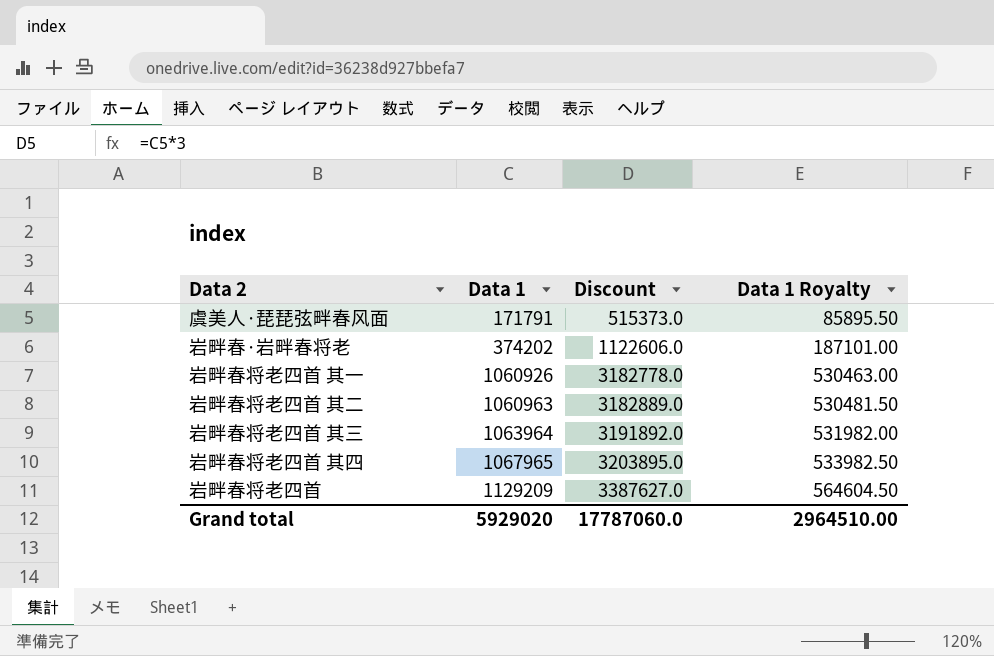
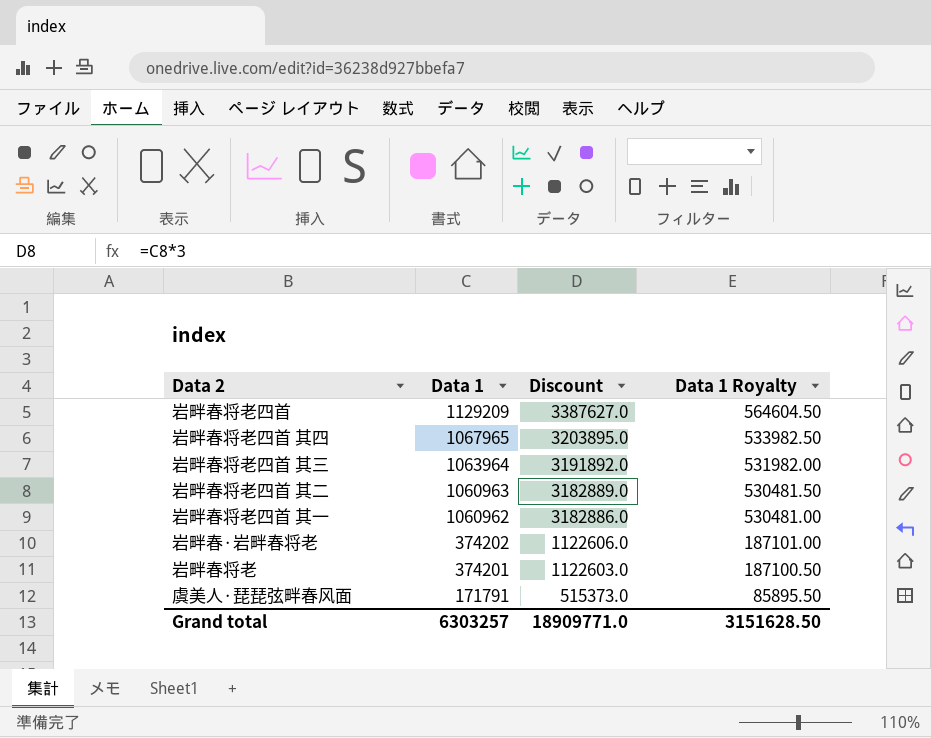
row order: Data 1 ascending -> Data 1 descending
岩畔春将老四首 其一 | Data 1: 1060926 -> 1060962
岩畔春将老四首 其一 | Discount: 3182778.0 -> 3182886.0
岩畔春将老四首 其一 | Data 1 Royalty: 530463.00 -> 530481.00
row 岩畔春将老: none -> 374201 | 1122603.0 | 187100.50
Grand total | Data 1: 5929020 -> 6303257
Grand total | Discount: 17787060.0 -> 18909771.0
Grand total | Data 1 Royalty: 2964510.00 -> 3151628.50

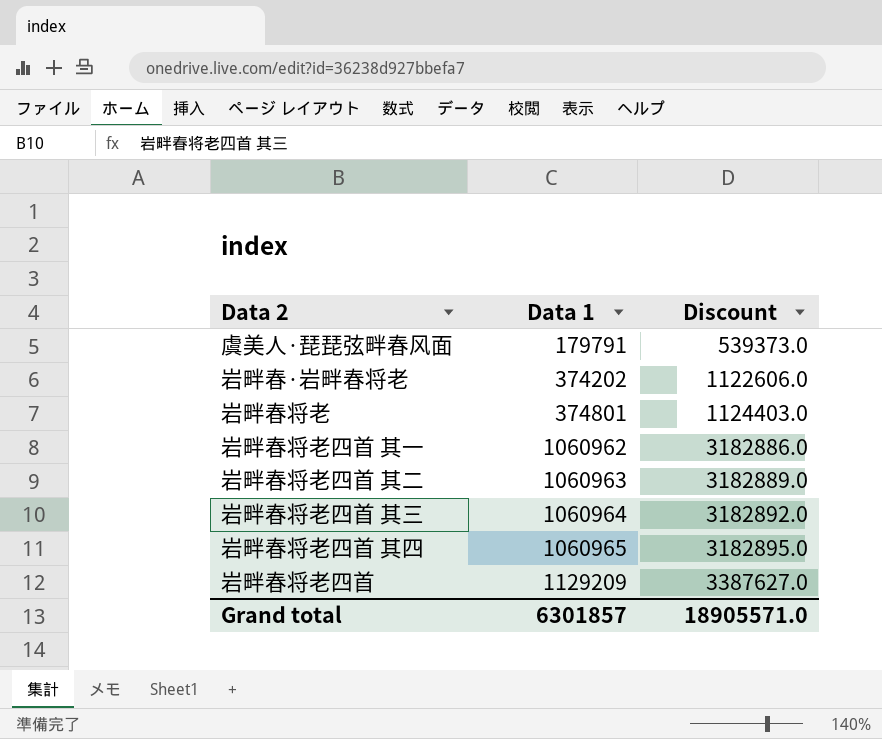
row order: Data 1 descending -> Data 1 ascending
column Data 1 Royalty | formula: [Data 1] * 0.5 -> none
虞美人·琵琵弦畔春风面 | Data 1: 171791 -> 179791
虞美人·琵琵弦畔春风面 | Discount: 515373.0 -> 539373.0
岩畔春将老 | Data 1: 374201 -> 374801
岩畔春将老 | Discount: 1122603.0 -> 1124403.0
岩畔春将老四首 其三 | Data 1: 1063964 -> 1060964
岩畔春将老四首 其三 | Discount: 3191892.0 -> 3182892.0
岩畔春将老四首 其四 | Data 1: 1067965 -> 1060965
岩畔春将老四首 其四 | Discount: 3203895.0 -> 3182895.0
Grand total | Data 1: 6303257 -> 6301857
Grand total | Discount: 18909771.0 -> 18905571.0

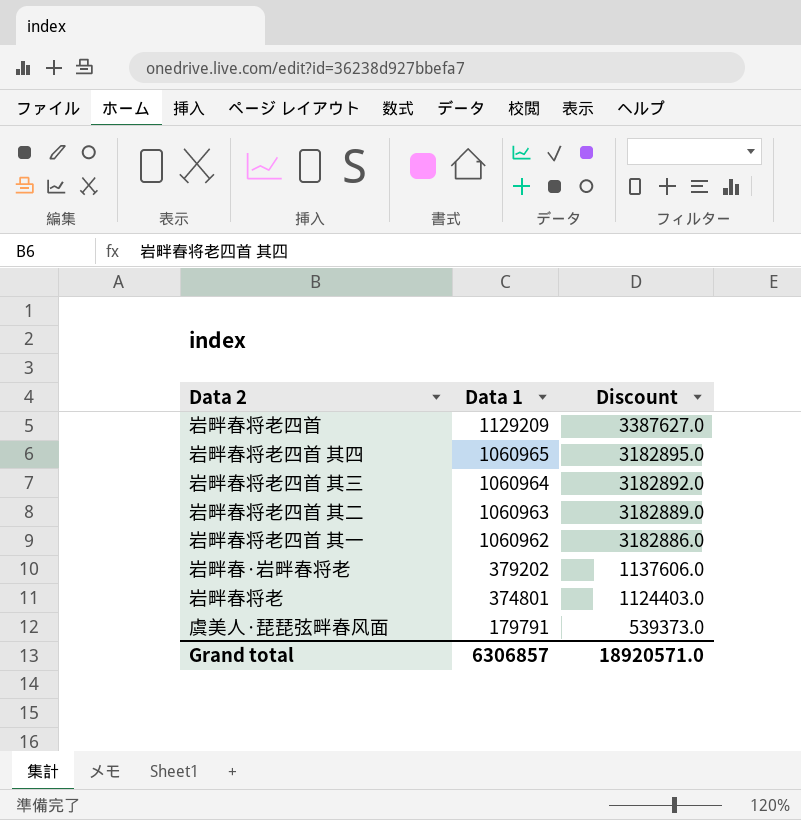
row order: Data 1 ascending -> Data 1 descending
岩畔春·岩畔春将老 | Data 1: 374202 -> 379202
岩畔春·岩畔春将老 | Discount: 1122606.0 -> 1137606.0
Grand total | Data 1: 6301857 -> 6306857
Grand total | Discount: 18905571.0 -> 18920571.0

